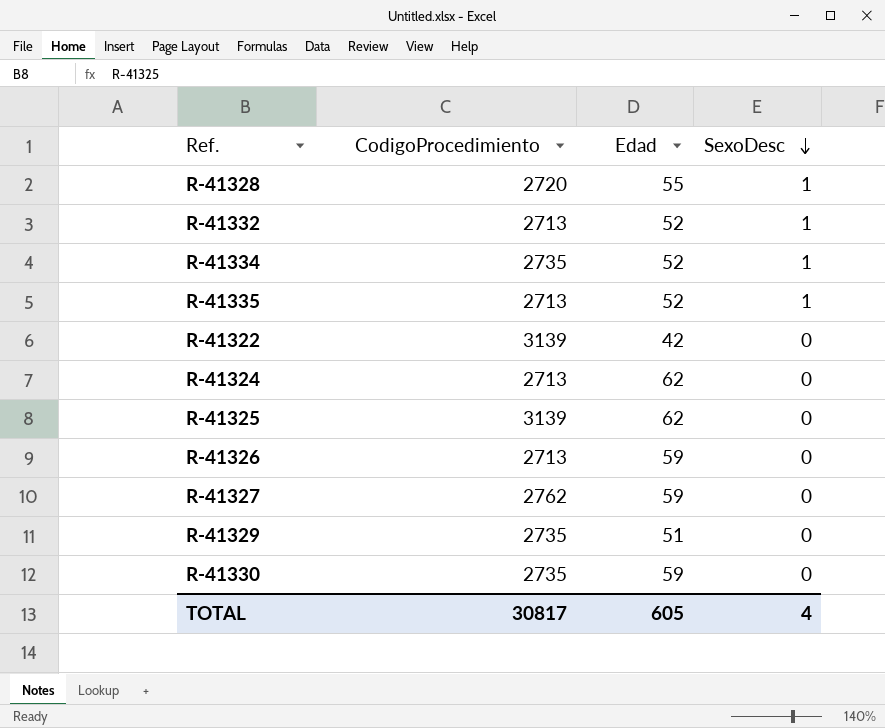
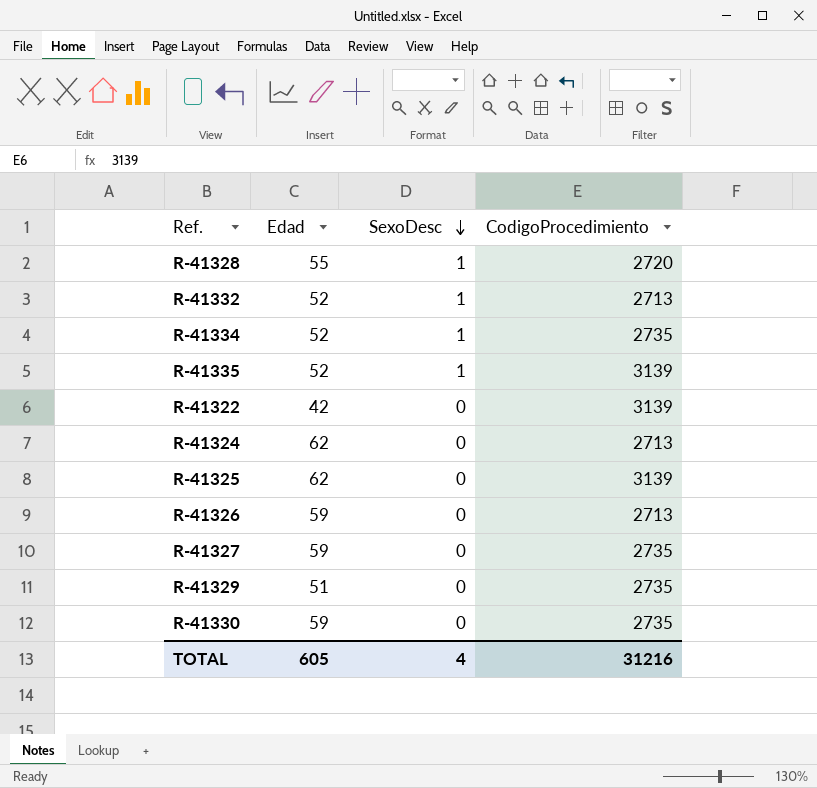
column CodigoProcedimiento | position: 2 -> 4
R-41335 | CodigoProcedimiento: 2713 -> 3139
R-41327 | CodigoProcedimiento: 2762 -> 2735
TOTAL | CodigoProcedimiento: 30817 -> 31216

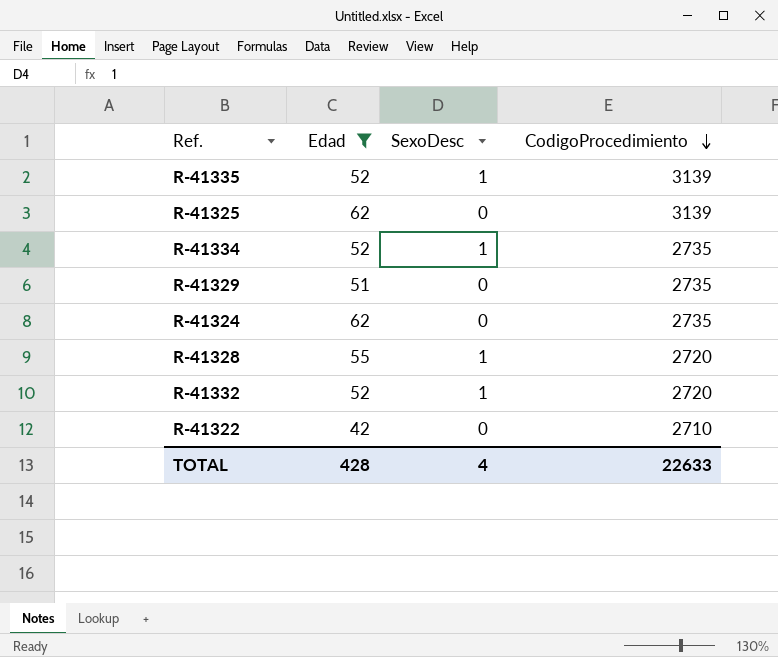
filter: none -> Edad != 59
row order: SexoDesc descending -> CodigoProcedimiento descending
R-41324 | CodigoProcedimiento: 2713 -> 2735
R-41332 | CodigoProcedimiento: 2713 -> 2720
R-41322 | CodigoProcedimiento: 3139 -> 2710
TOTAL | Edad: 605 -> 428
TOTAL | CodigoProcedimiento: 31216 -> 22633

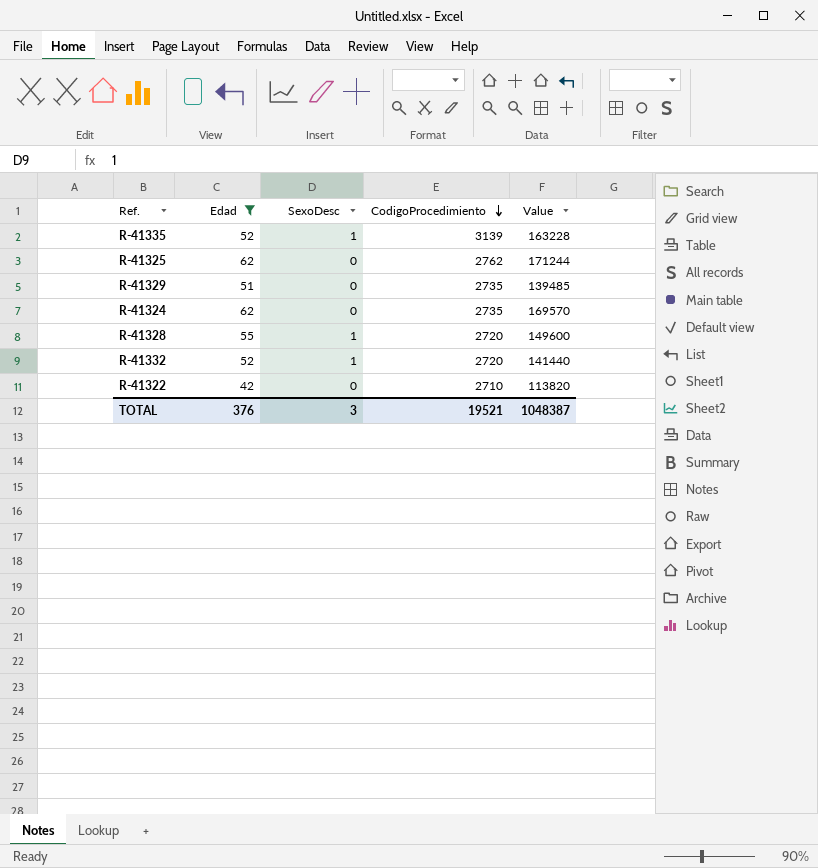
column Value | formula: none -> [Edad] * [CodigoProcedimiento]
row R-41334: 52 | 1 | 2735 -> none
R-41325 | CodigoProcedimiento: 3139 -> 2762
TOTAL | Edad: 428 -> 376
TOTAL | SexoDesc: 4 -> 3
TOTAL | CodigoProcedimiento: 22633 -> 19521

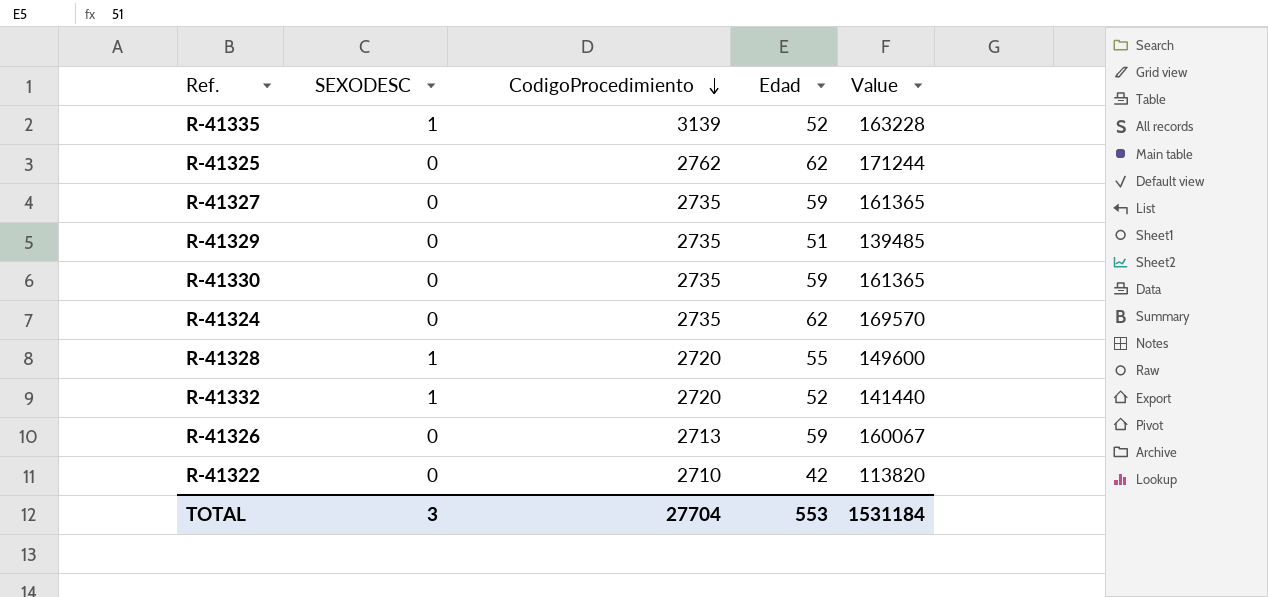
filter: Edad != 59 -> none
column name: SexoDesc -> SEXODESC
column Edad | position: 2 -> 4
TOTAL | CodigoProcedimiento: 19521 -> 27704
TOTAL | Edad: 376 -> 553
TOTAL | Value: 1048387 -> 1531184

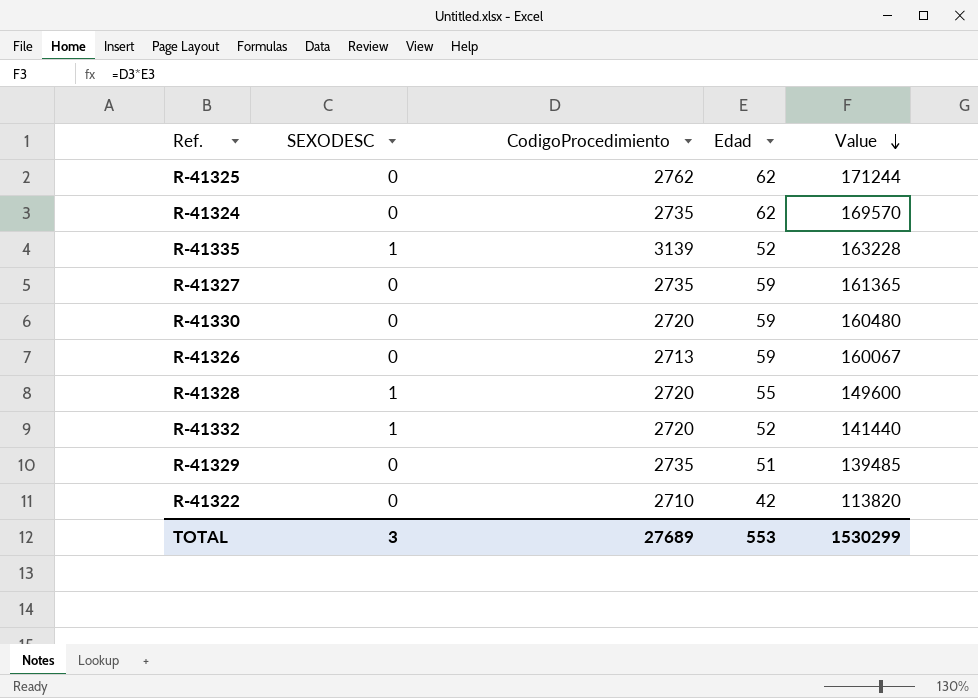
row order: CodigoProcedimiento descending -> Value descending
R-41330 | CodigoProcedimiento: 2735 -> 2720
R-41330 | Value: 161365 -> 160480
TOTAL | CodigoProcedimiento: 27704 -> 27689
TOTAL | Value: 1531184 -> 1530299

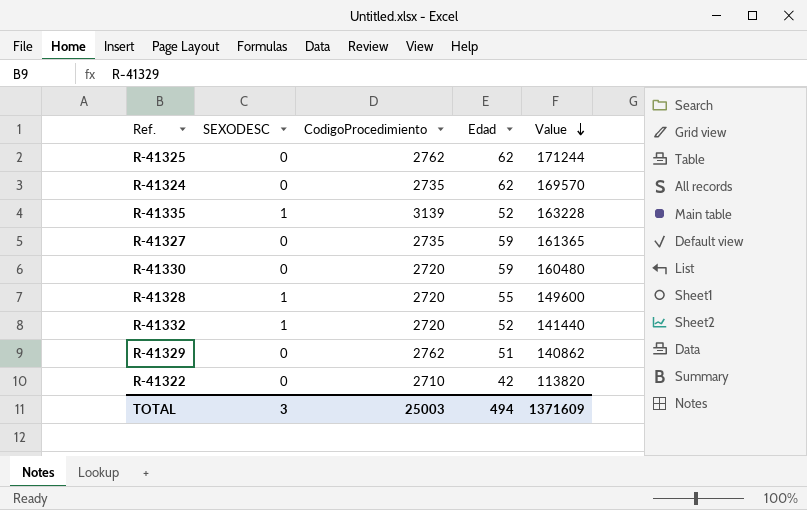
row R-41326: 0 | 2713 | 59 | 160067 -> none
R-41329 | CodigoProcedimiento: 2735 -> 2762
R-41329 | Value: 139485 -> 140862
TOTAL | CodigoProcedimiento: 27689 -> 25003
TOTAL | Edad: 553 -> 494
TOTAL | Value: 1530299 -> 1371609

